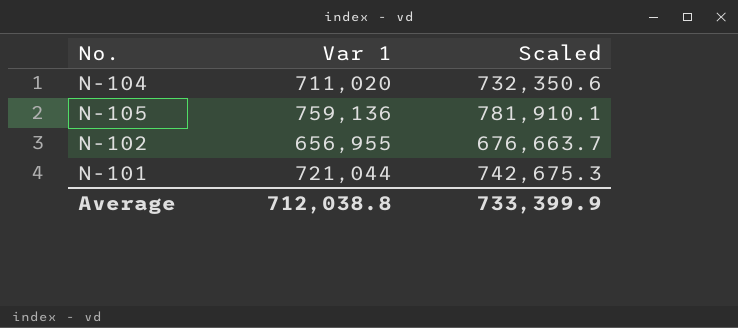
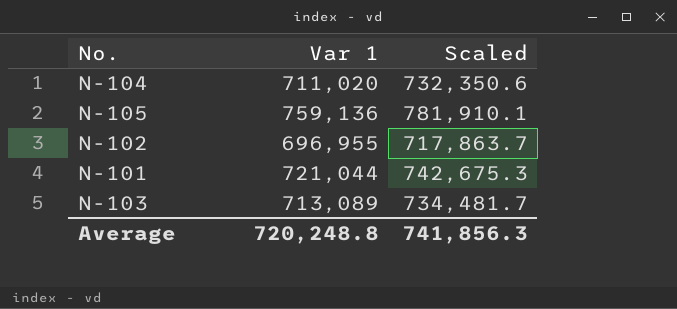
N-102 | Var 1: 656,955 -> 696,955
N-102 | Scaled: 676,663.7 -> 717,863.7
row N-103: none -> 713,089 | 734,481.7
Average | Var 1: 712,038.8 -> 720,248.8
Average | Scaled: 733,399.9 -> 741,856.3

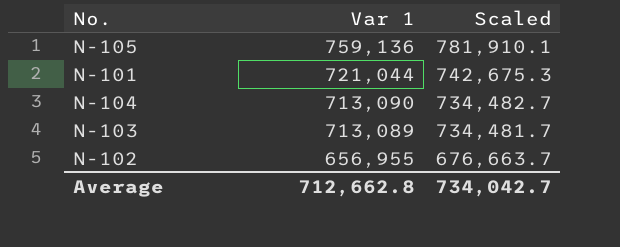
row order: none -> Var 1 descending
N-104 | Var 1: 711,020 -> 713,090
N-104 | Scaled: 732,350.6 -> 734,482.7
N-102 | Var 1: 696,955 -> 656,955
N-102 | Scaled: 717,863.7 -> 676,663.7
Average | Var 1: 720,248.8 -> 712,662.8
Average | Scaled: 741,856.3 -> 734,042.7

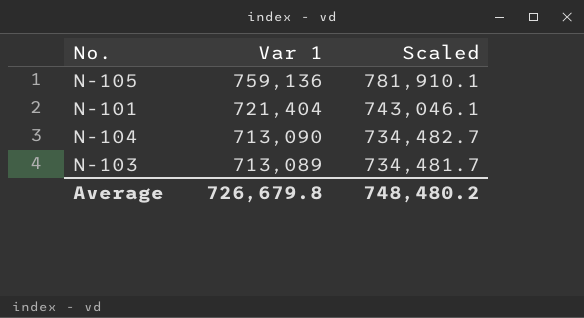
row N-102: 656,955 | 676,663.7 -> none
N-101 | Var 1: 721,044 -> 721,404
N-101 | Scaled: 742,675.3 -> 743,046.1
Average | Var 1: 712,662.8 -> 726,679.8
Average | Scaled: 734,042.7 -> 748,480.2

